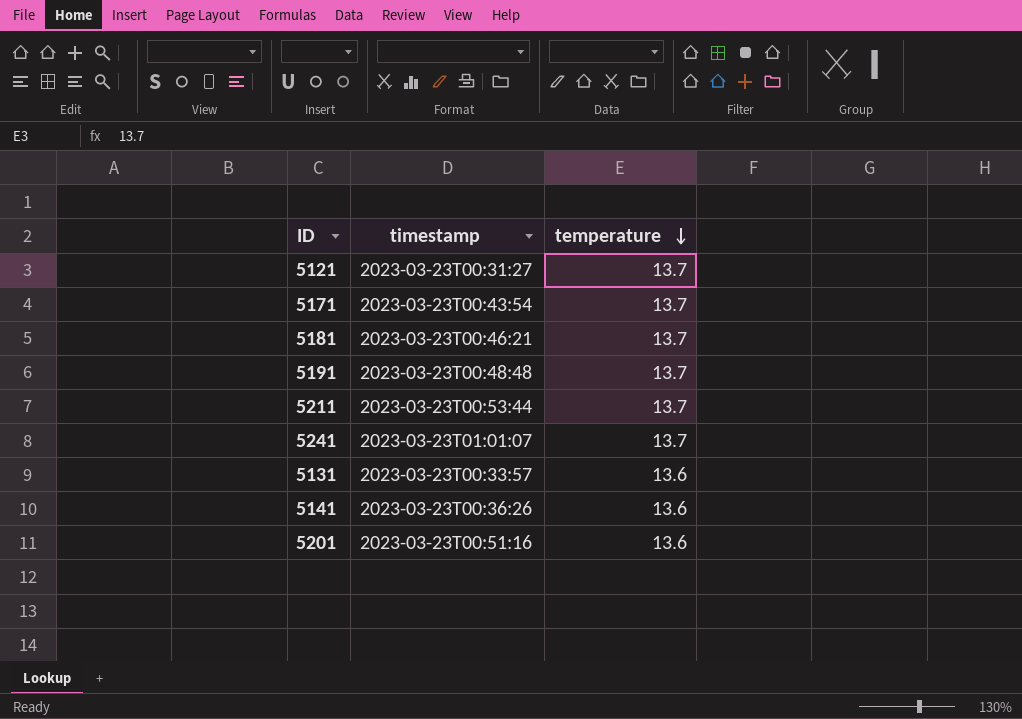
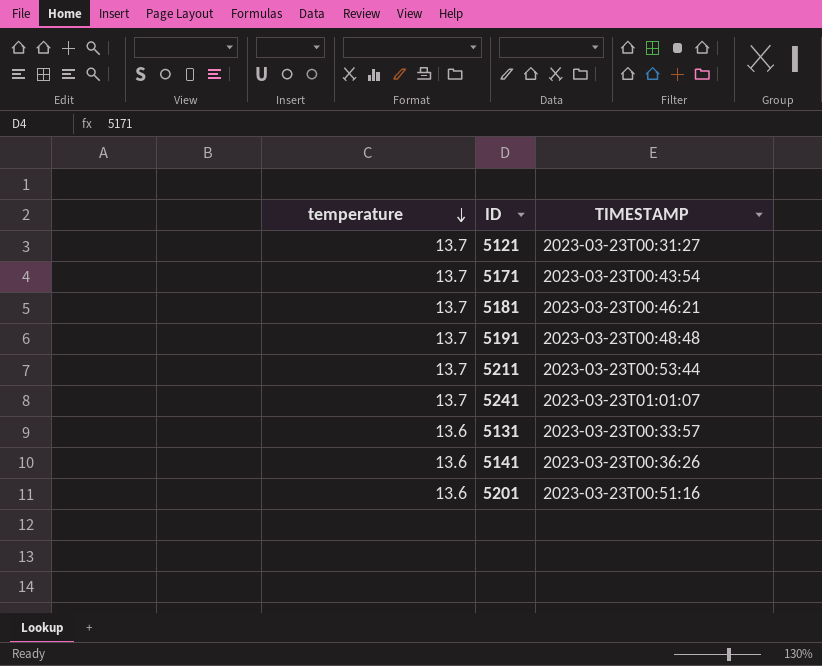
column temperature | position: 3 -> 1
column name: timestamp -> TIMESTAMP

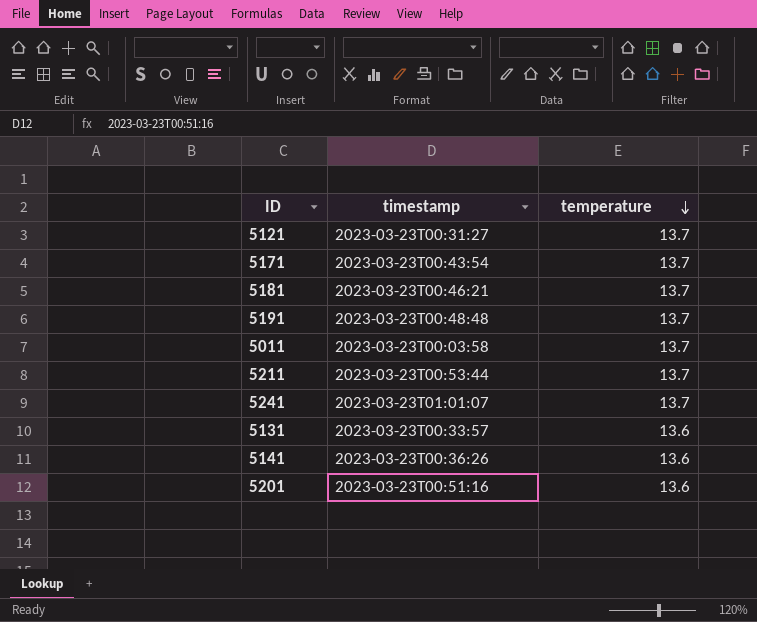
column name: TIMESTAMP -> timestamp
column temperature | position: 1 -> 3
row 5011: none -> 2023-03-23T00:03:58 | 13.7

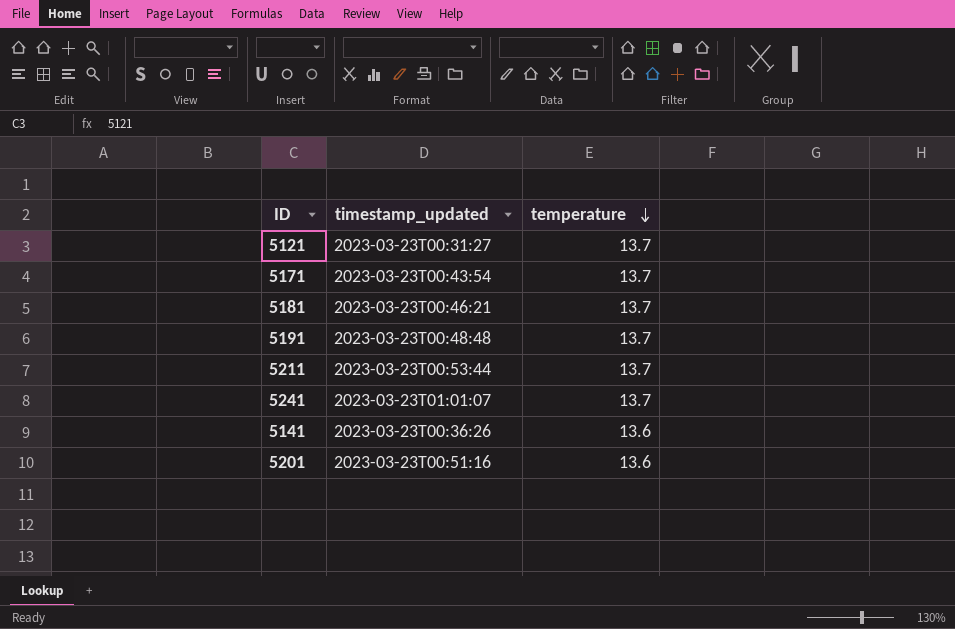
column name: timestamp -> timestamp_updated
row 5011: 2023-03-23T00:03:58 | 13.7 -> none
row 5131: 2023-03-23T00:33:57 | 13.6 -> none

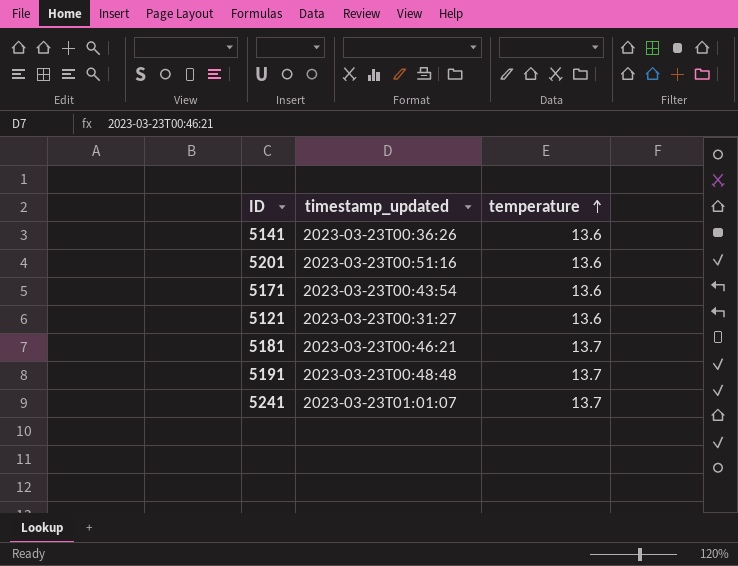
row order: temperature descending -> temperature ascending
row 5211: 2023-03-23T00:53:44 | 13.7 -> none
5171 | temperature: 13.7 -> 13.6
5121 | temperature: 13.7 -> 13.6

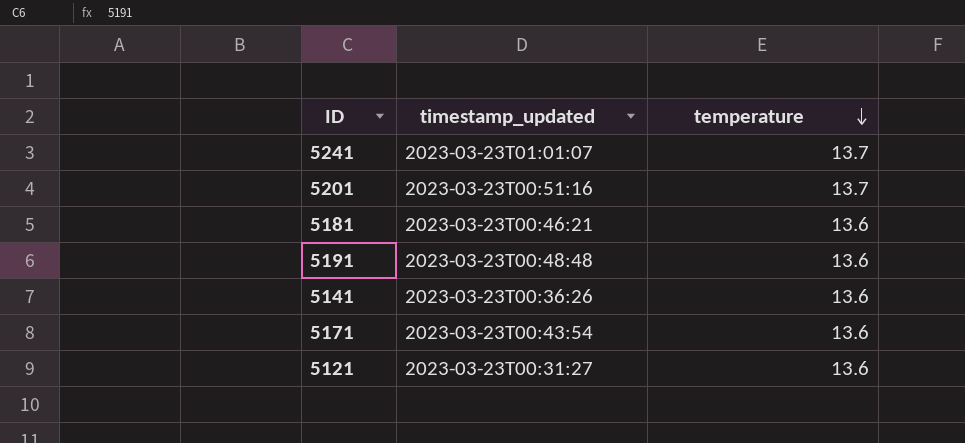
row order: temperature ascending -> temperature descending
5201 | temperature: 13.6 -> 13.7
5181 | temperature: 13.7 -> 13.6
5191 | temperature: 13.7 -> 13.6

